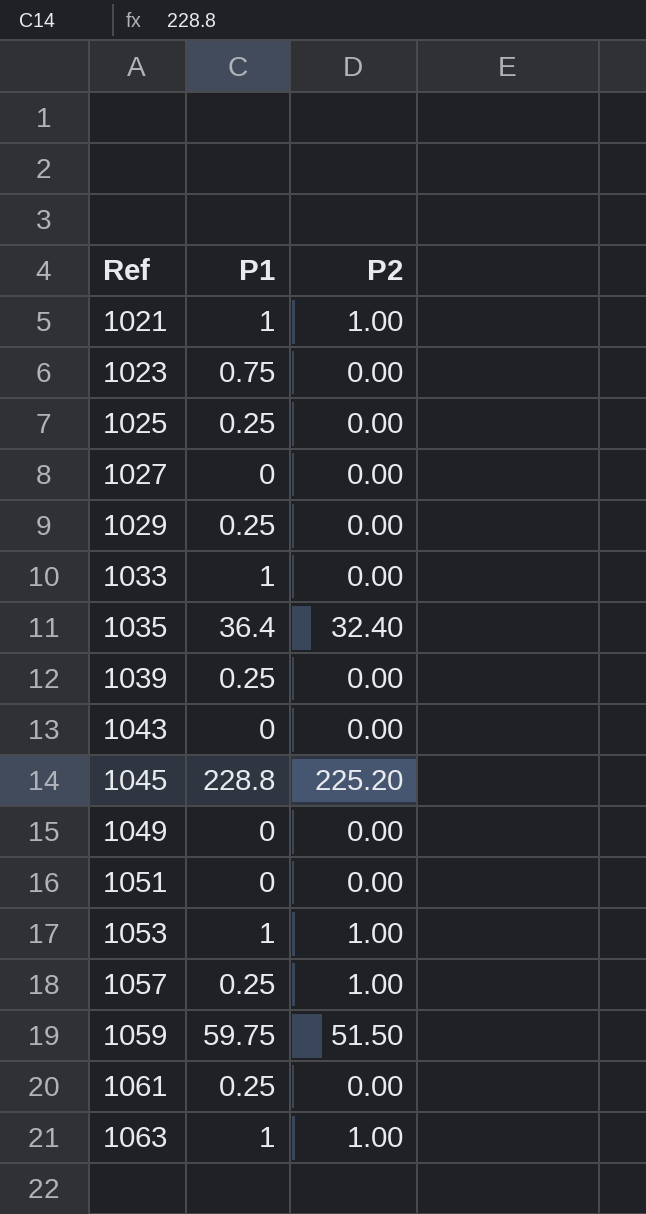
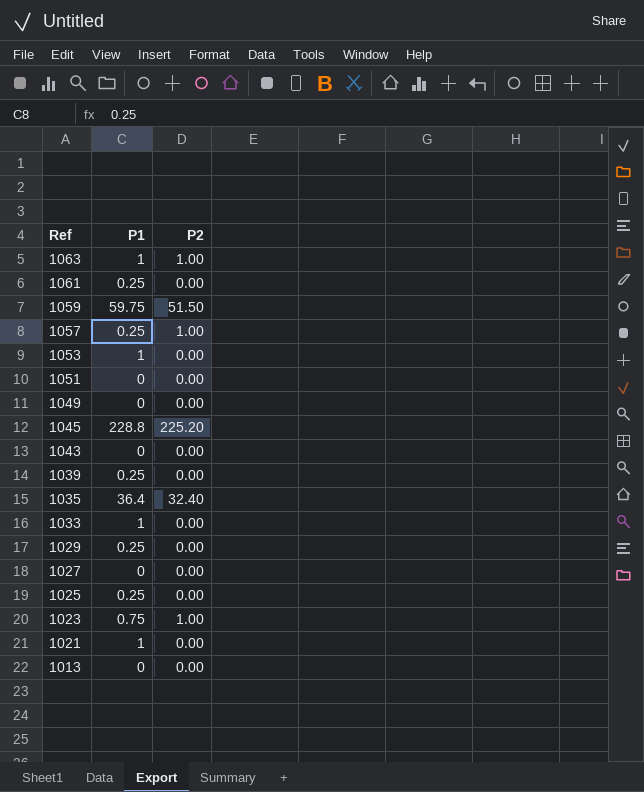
row order: Ref ascending -> Ref descending
1053 | P2: 1.00 -> 0.00
1023 | P2: 0.00 -> 1.00
1021 | P2: 1.00 -> 0.00
row 1013: none -> 0 | 0.00

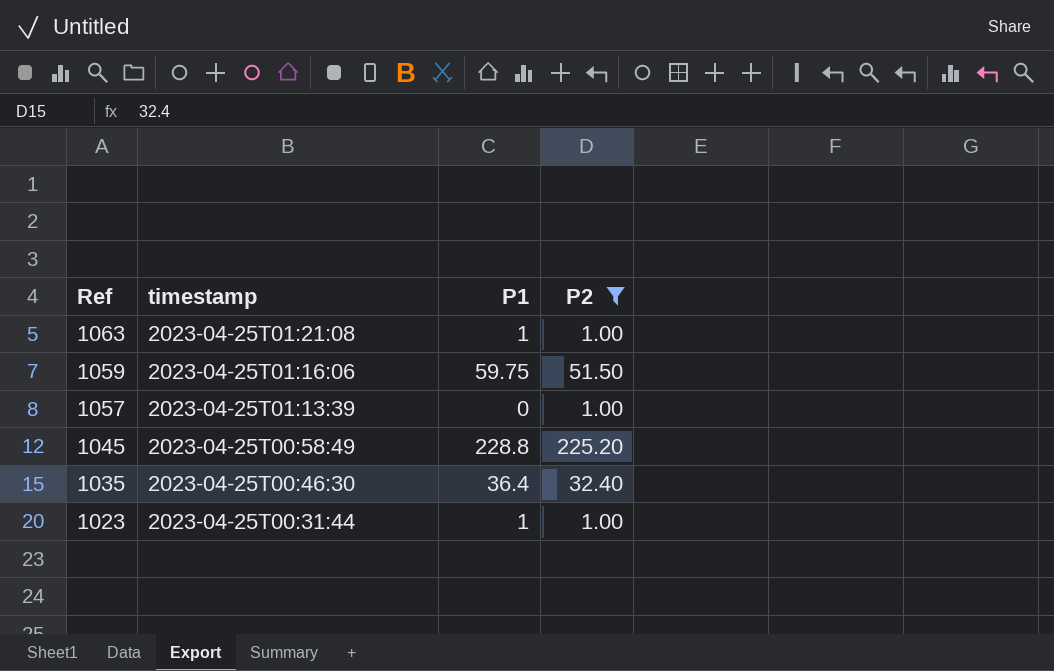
filter: none -> P2 != 0.00
column timestamp | position: none -> 2
1057 | P1: 0.25 -> 0
1023 | P1: 0.75 -> 1

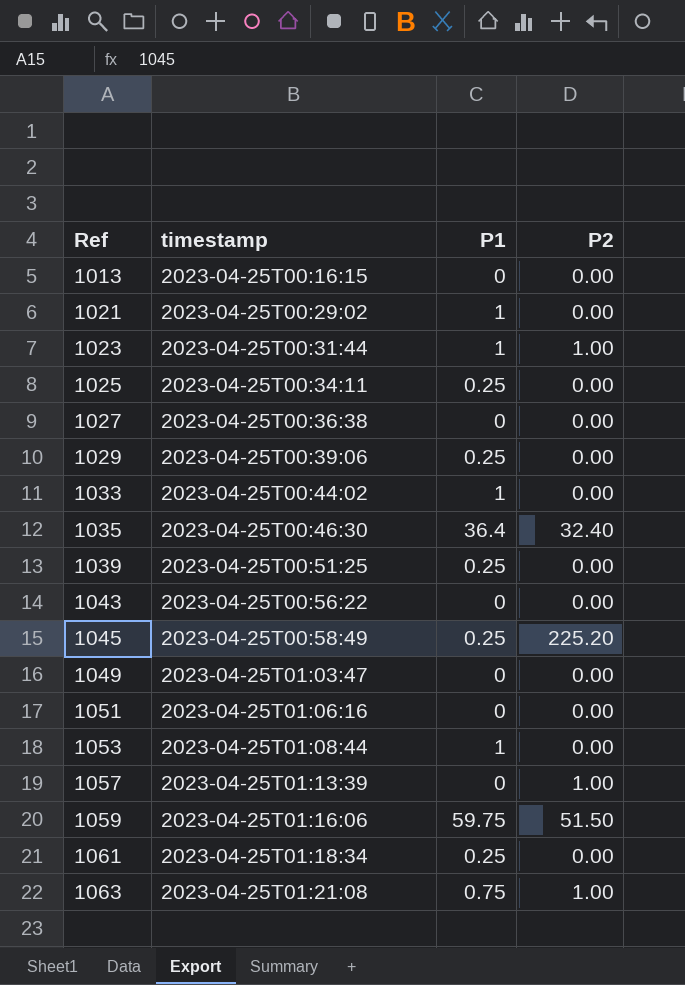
filter: P2 != 0.00 -> none
row order: Ref descending -> Ref ascending
1045 | P1: 228.8 -> 0.25
1063 | P1: 1 -> 0.75

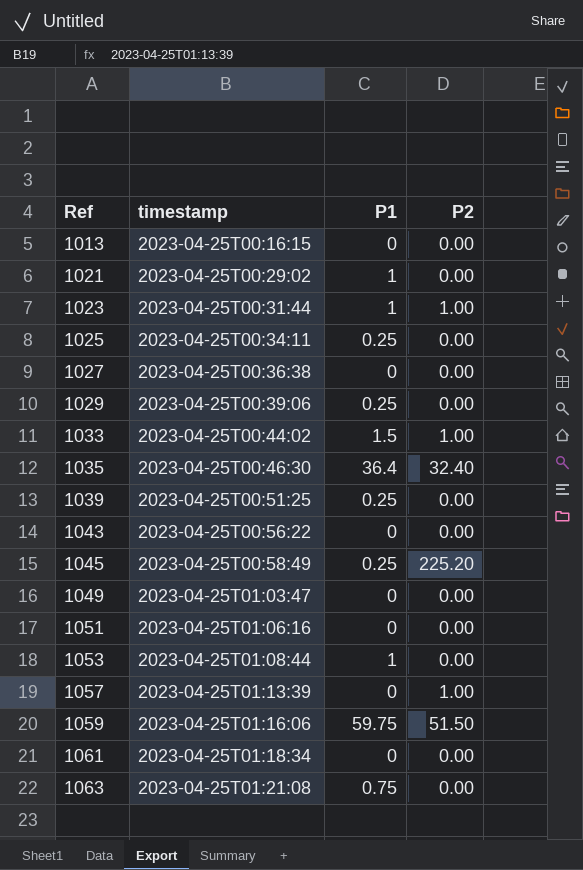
1033 | P1: 1 -> 1.5
1033 | P2: 0.00 -> 1.00
1061 | P1: 0.25 -> 0
1063 | P2: 1.00 -> 0.00

